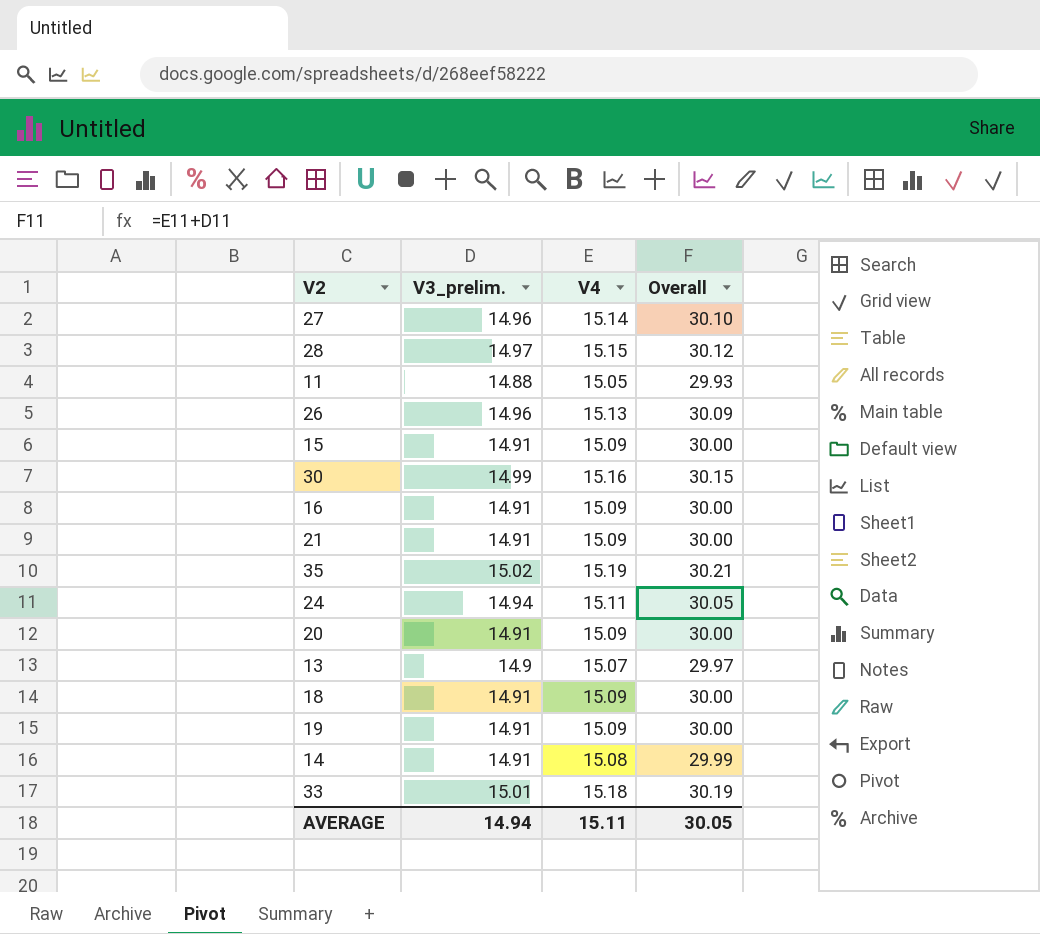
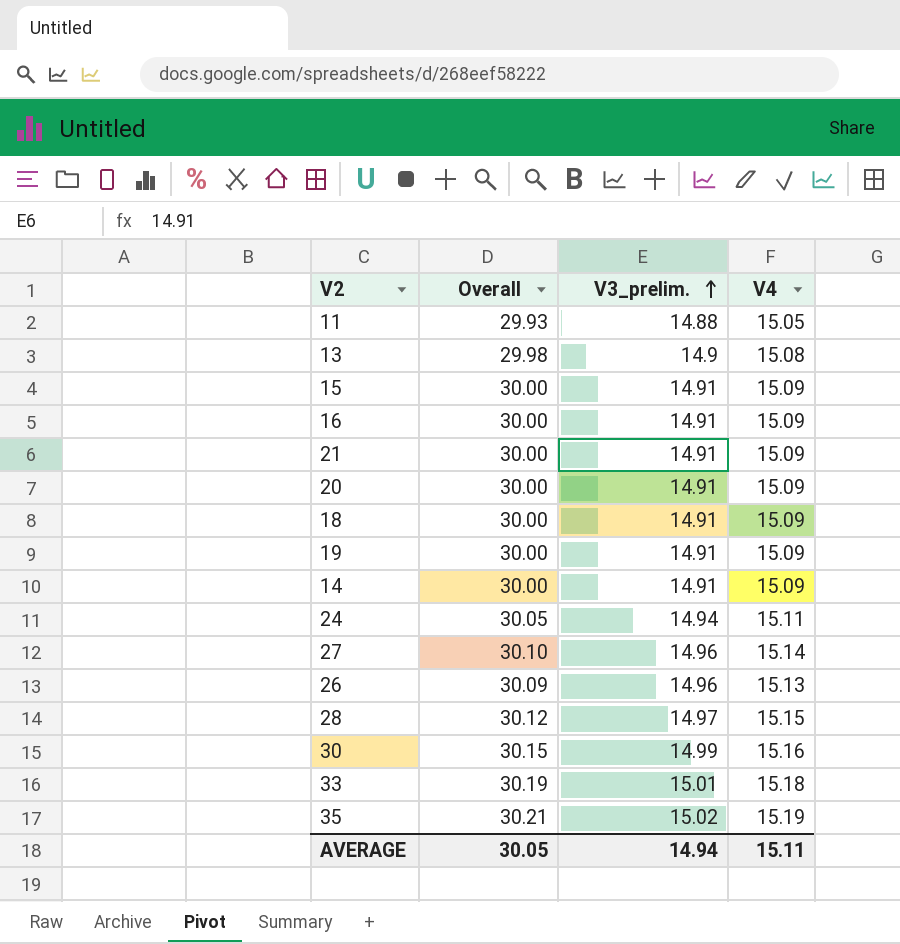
row order: none -> V3_prelim. ascending
column Overall | position: 4 -> 2
13 | Overall: 29.97 -> 29.98
13 | V4: 15.07 -> 15.08
14 | Overall: 29.99 -> 30.00
14 | V4: 15.08 -> 15.09

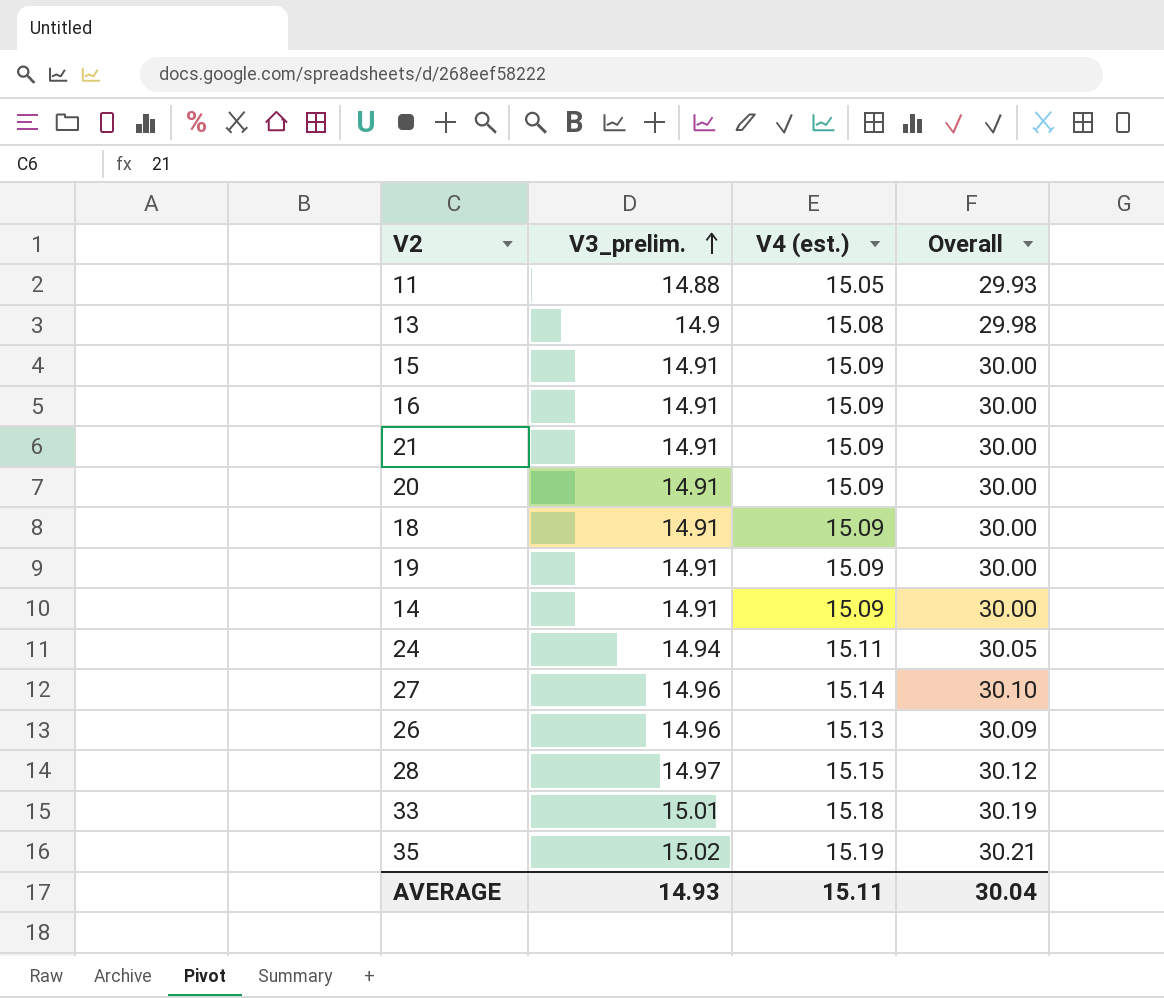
column name: V4 -> V4 (est.)
column Overall | position: 2 -> 4
row 30: 30.15 | 14.99 | 15.16 -> none
AVERAGE | V3_prelim.: 14.94 -> 14.93
AVERAGE | Overall: 30.05 -> 30.04

